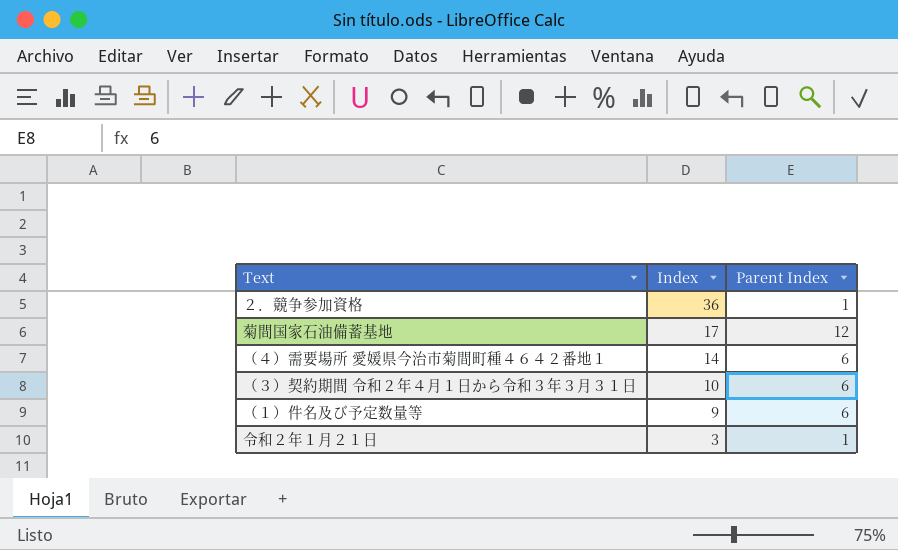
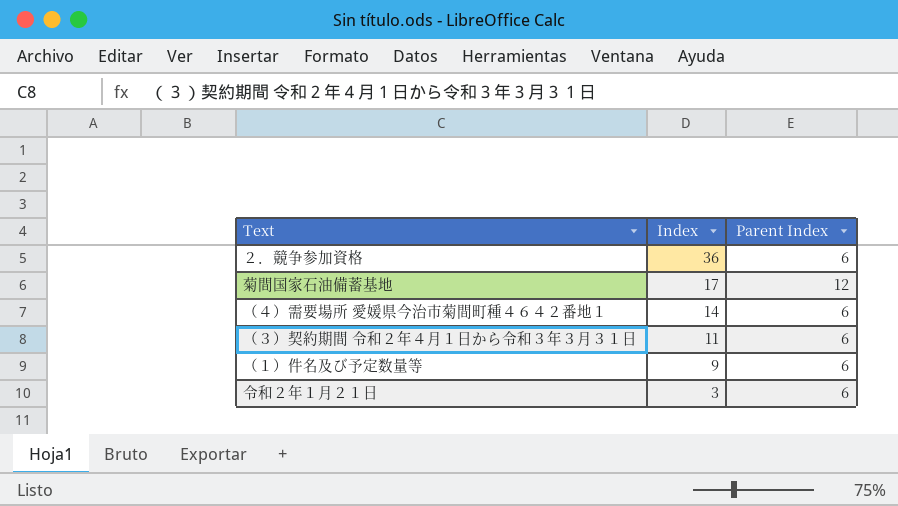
２．競争参加資格 | Parent Index: 1 -> 6
（３）契約期間 令和２年４月１日から令和３年３月３１日 | Index: 10 -> 11
令和２年１月２１日 | Parent Index: 1 -> 6

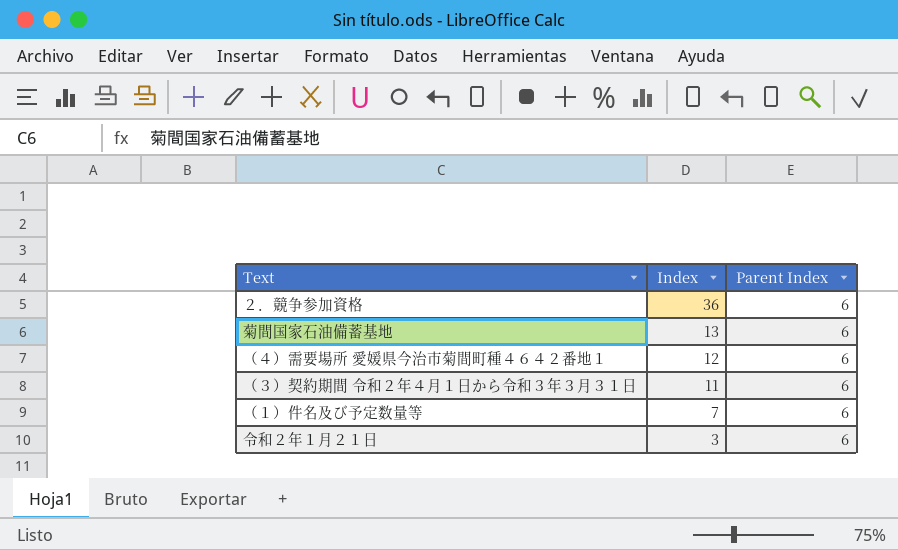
菊間国家石油備蓄基地 | Index: 17 -> 13
菊間国家石油備蓄基地 | Parent Index: 12 -> 6
（４）需要場所 愛媛県今治市菊間町種４６４２番地１ | Index: 14 -> 12
（１）件名及び予定数量等 | Index: 9 -> 7

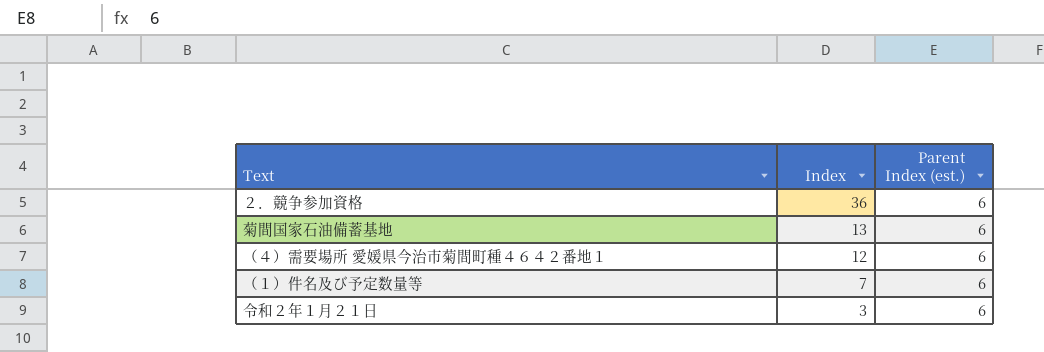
column name: Parent Index -> Parent Index (est.)
row （３）契約期間 令和２年４月１日から令和３年３月３１日: 11 | 6 -> none

